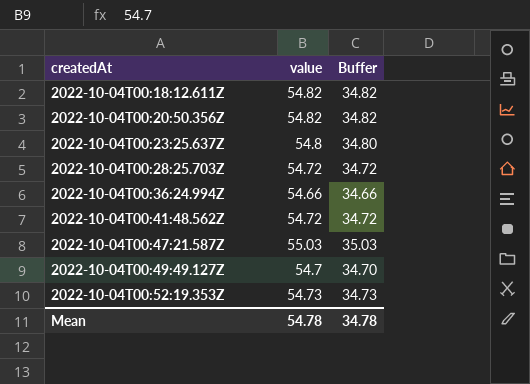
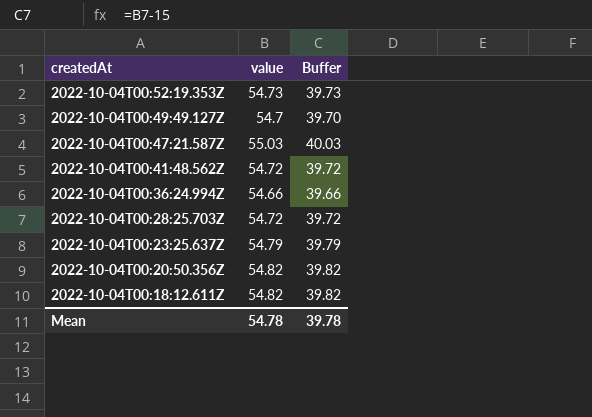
row order: createdAt ascending -> createdAt descending
column Buffer | formula: [value] - 20 -> [value] - 15
2022-10-04T00:23:25.637Z | value: 54.8 -> 54.79
Mean | Buffer: 34.78 -> 39.78

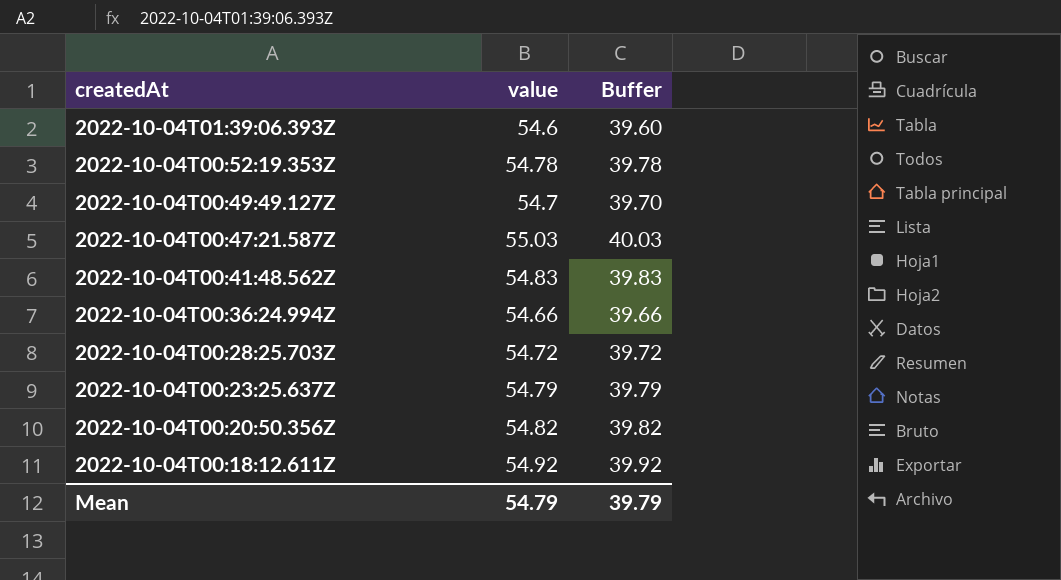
row 2022-10-04T01:39:06.393Z: none -> 54.6 | 39.60
2022-10-04T00:52:19.353Z | value: 54.73 -> 54.78
2022-10-04T00:52:19.353Z | Buffer: 39.73 -> 39.78
2022-10-04T00:41:48.562Z | value: 54.72 -> 54.83
2022-10-04T00:41:48.562Z | Buffer: 39.72 -> 39.83
2022-10-04T00:18:12.611Z | value: 54.82 -> 54.92
2022-10-04T00:18:12.611Z | Buffer: 39.82 -> 39.92
Mean | value: 54.78 -> 54.79
Mean | Buffer: 39.78 -> 39.79

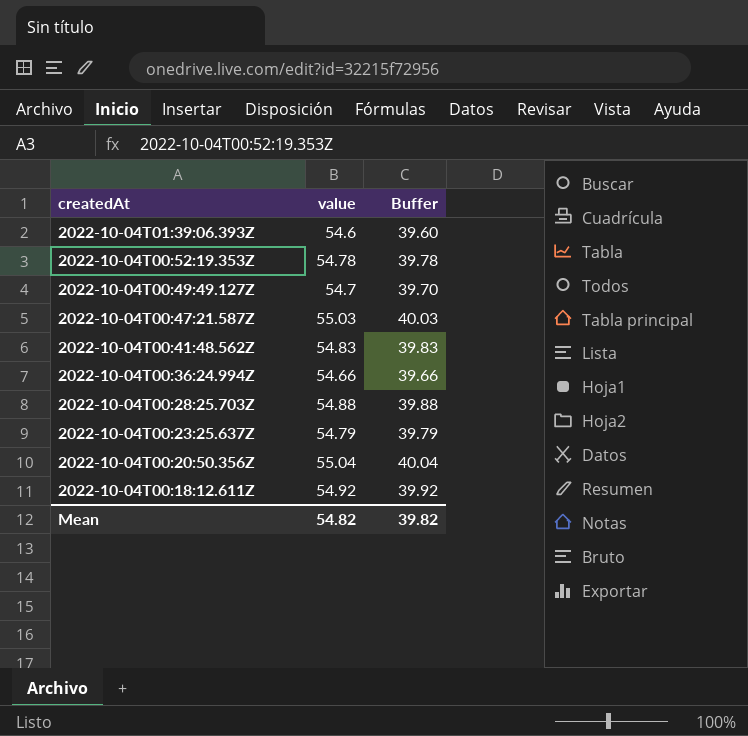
2022-10-04T00:28:25.703Z | value: 54.72 -> 54.88
2022-10-04T00:28:25.703Z | Buffer: 39.72 -> 39.88
2022-10-04T00:20:50.356Z | value: 54.82 -> 55.04
2022-10-04T00:20:50.356Z | Buffer: 39.82 -> 40.04
Mean | value: 54.79 -> 54.82
Mean | Buffer: 39.79 -> 39.82

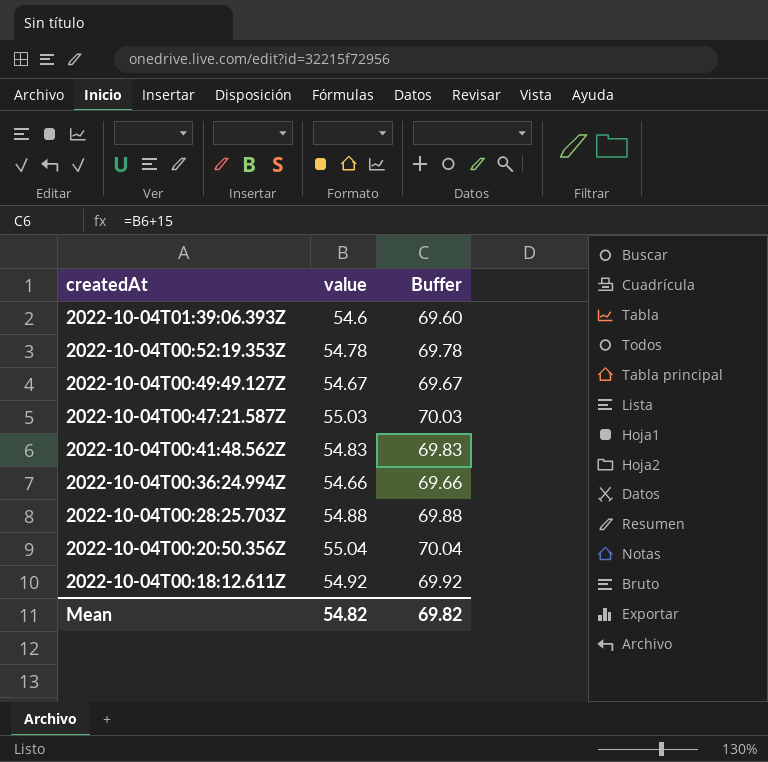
column Buffer | formula: [value] - 15 -> [value] + 15
row 2022-10-04T00:23:25.637Z: 54.79 | 39.79 -> none
2022-10-04T00:49:49.127Z | value: 54.7 -> 54.67
Mean | Buffer: 39.82 -> 69.82

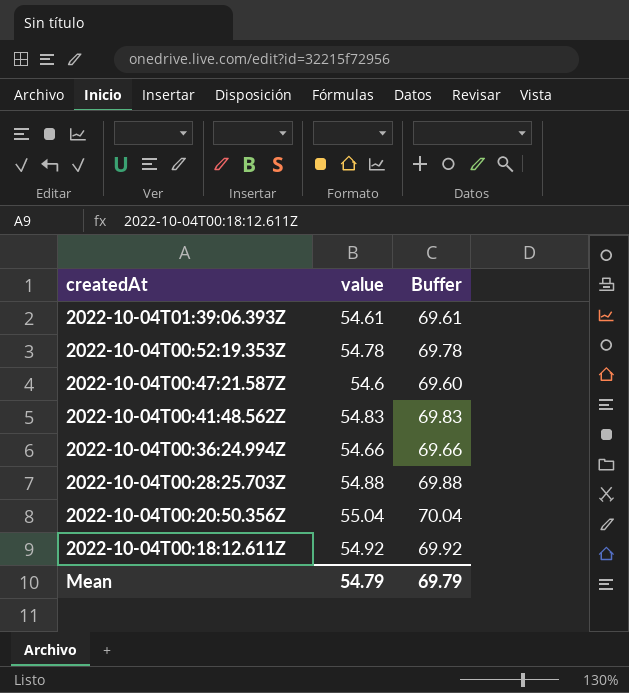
row 2022-10-04T00:49:49.127Z: 54.67 | 69.67 -> none
2022-10-04T01:39:06.393Z | value: 54.6 -> 54.61
2022-10-04T01:39:06.393Z | Buffer: 69.60 -> 69.61
2022-10-04T00:47:21.587Z | value: 55.03 -> 54.6
2022-10-04T00:47:21.587Z | Buffer: 70.03 -> 69.60
Mean | value: 54.82 -> 54.79
Mean | Buffer: 69.82 -> 69.79

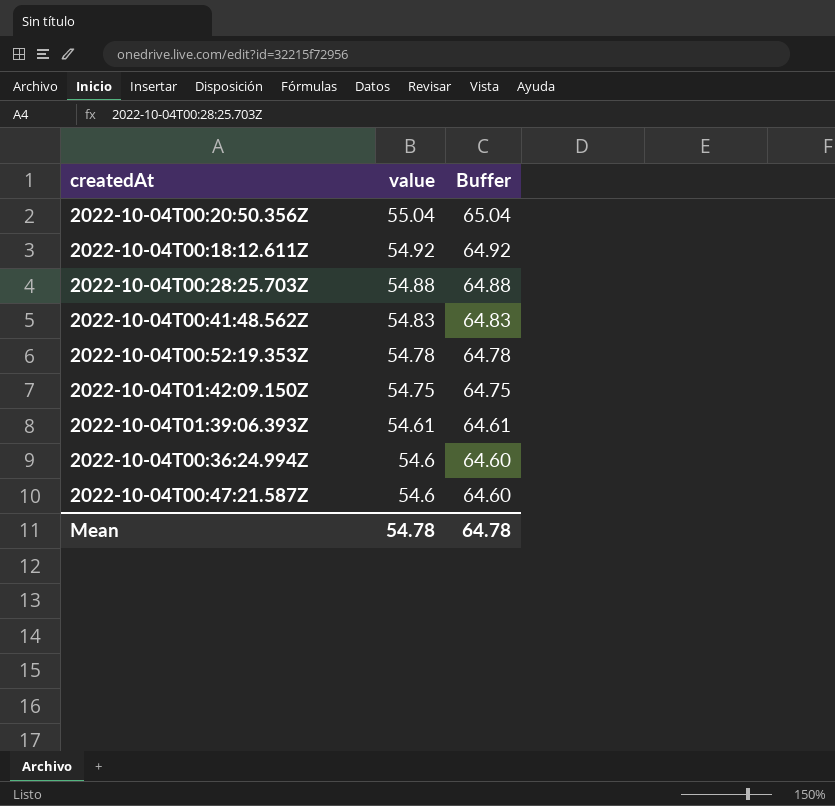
row order: createdAt descending -> value descending
column Buffer | formula: [value] + 15 -> [value] + 10
row 2022-10-04T01:42:09.150Z: none -> 54.75 | 64.75
2022-10-04T00:36:24.994Z | value: 54.66 -> 54.6
Mean | value: 54.79 -> 54.78
Mean | Buffer: 69.79 -> 64.78

